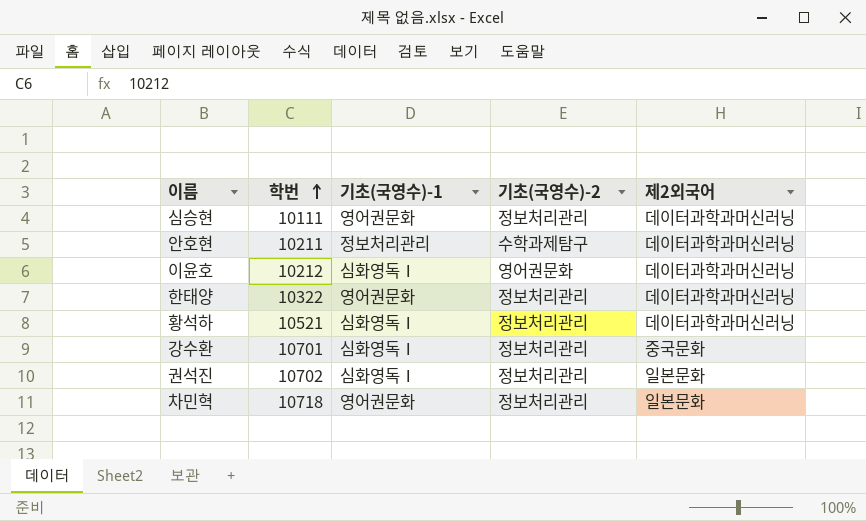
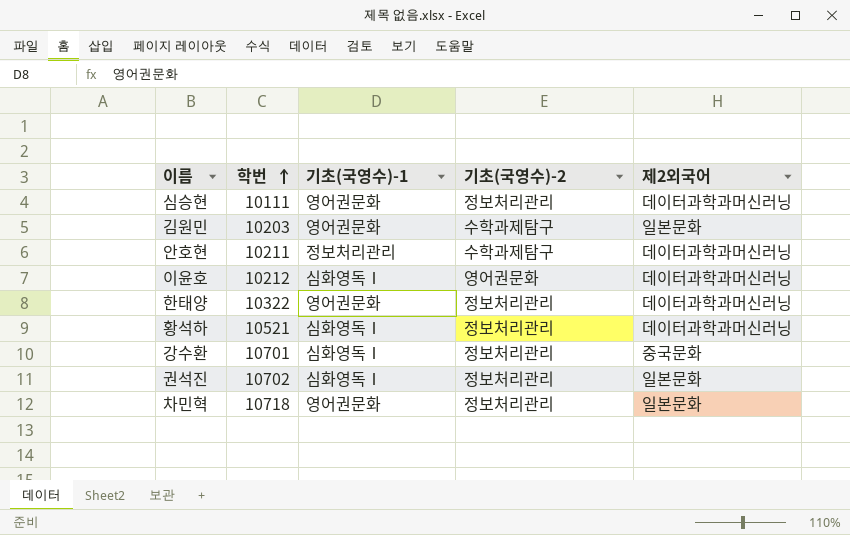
row 김원민: none -> 10203 | 영어권문화 | 수학과제탐구 | 일본문화

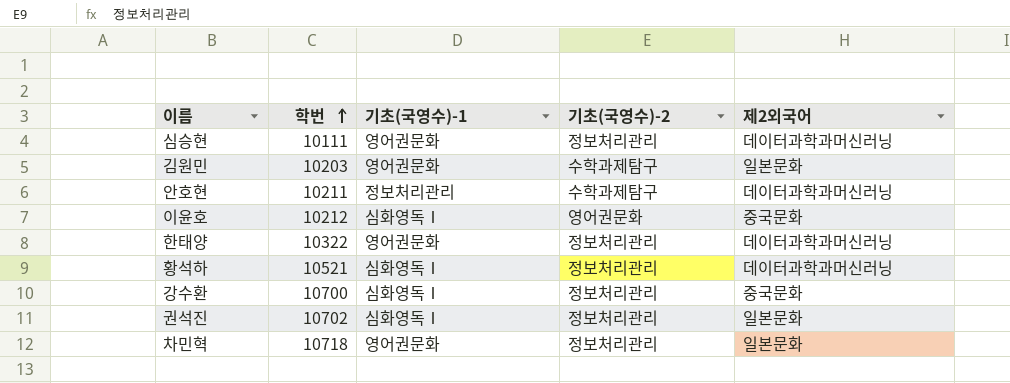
이윤호 | 제2외국어: 데이터과학과머신러닝 -> 중국문화
강수환 | 학번: 10701 -> 10700

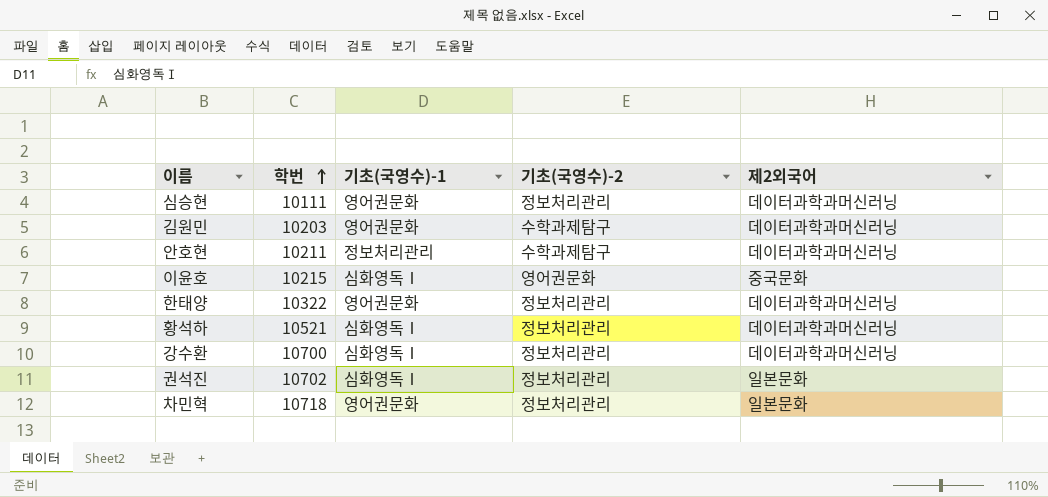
김원민 | 제2외국어: 일본문화 -> 데이터과학과머신러닝
이윤호 | 학번: 10212 -> 10215
강수환 | 제2외국어: 중국문화 -> 데이터과학과머신러닝

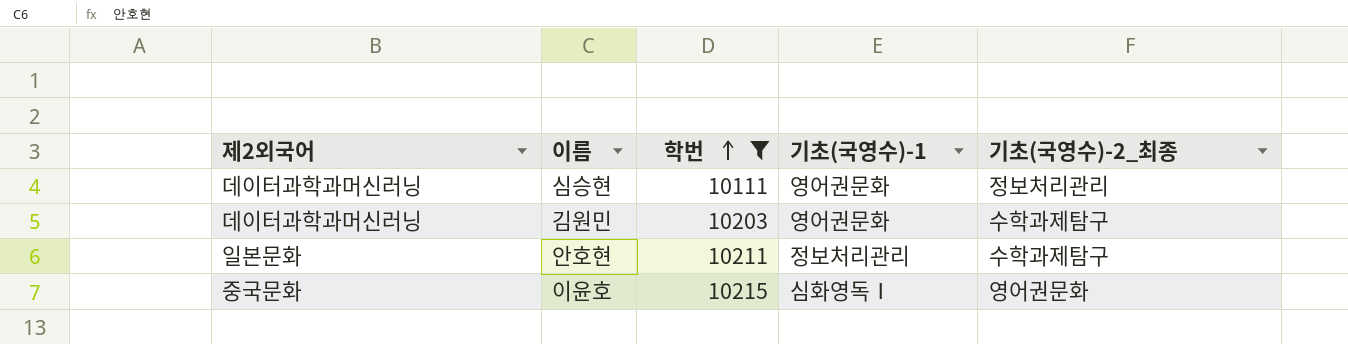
filter: none -> 학번 <= 10215
column 제2외국어 | position: 5 -> 1
column name: 기초(국영수)-2 -> 기초(국영수)-2_최종
안호현 | 제2외국어: 데이터과학과머신러닝 -> 일본문화

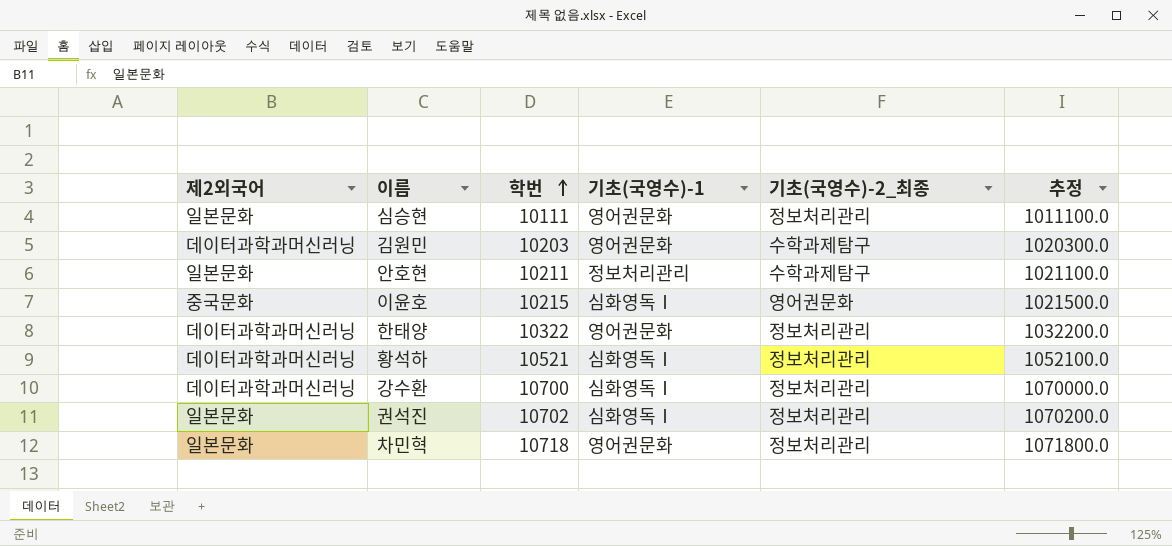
filter: 학번 <= 10215 -> none
column 추정 | formula: none -> [학번] * 100
심승현 | 제2외국어: 데이터과학과머신러닝 -> 일본문화

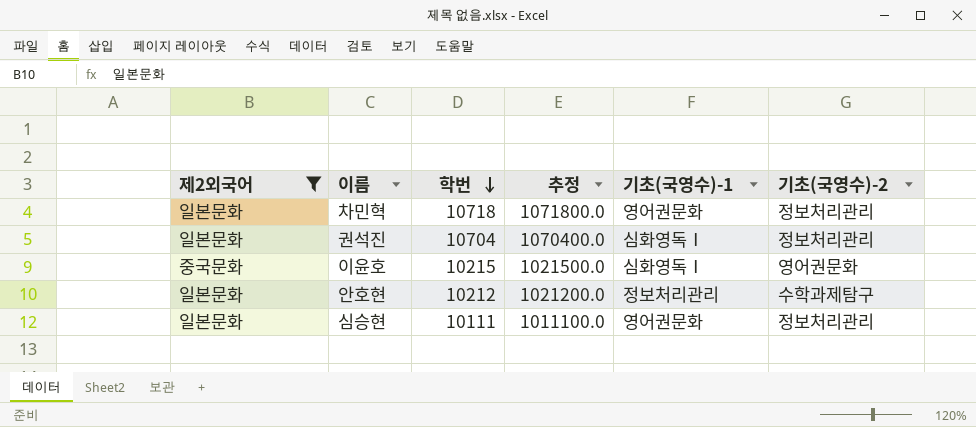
filter: none -> 제2외국어 != 데이터과학과머신러닝
row order: 학번 ascending -> 학번 descending
column 추정 | position: 6 -> 4
column name: 기초(국영수)-2_최종 -> 기초(국영수)-2
권석진 | 학번: 10702 -> 10704
권석진 | 추정: 1070200.0 -> 1070400.0
안호현 | 학번: 10211 -> 10212
안호현 | 추정: 1021100.0 -> 1021200.0

